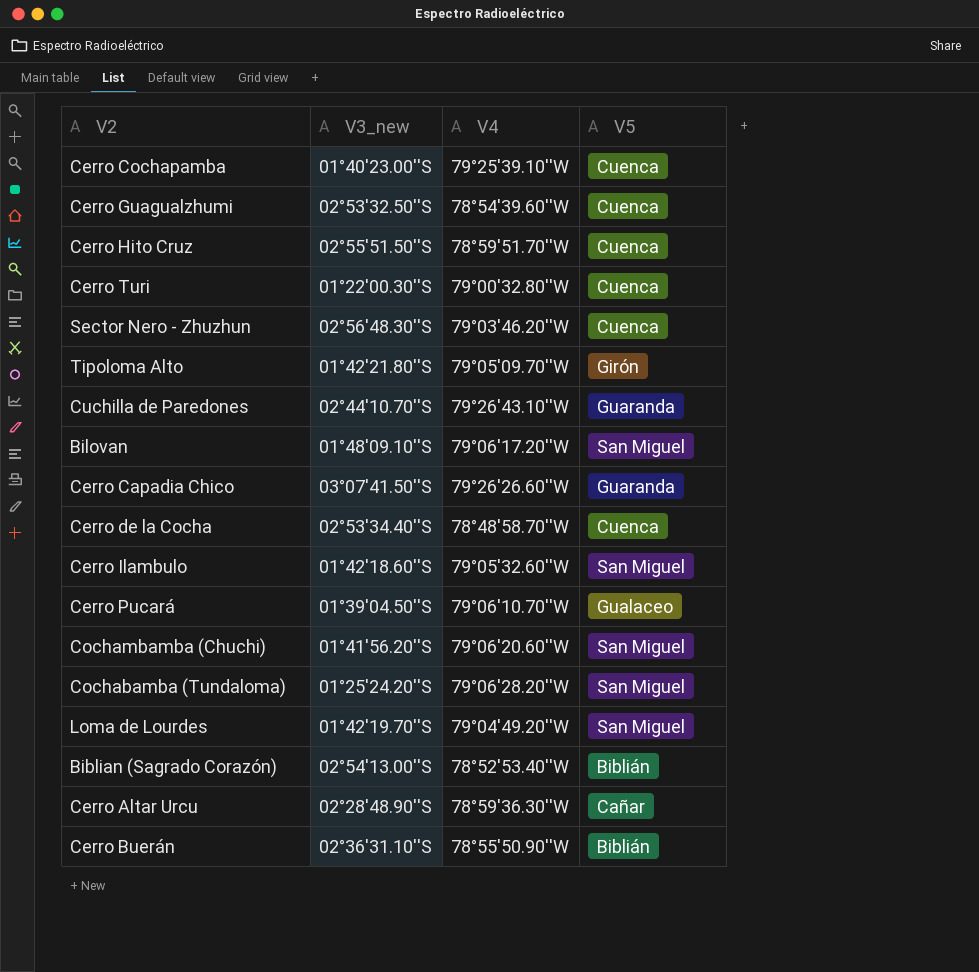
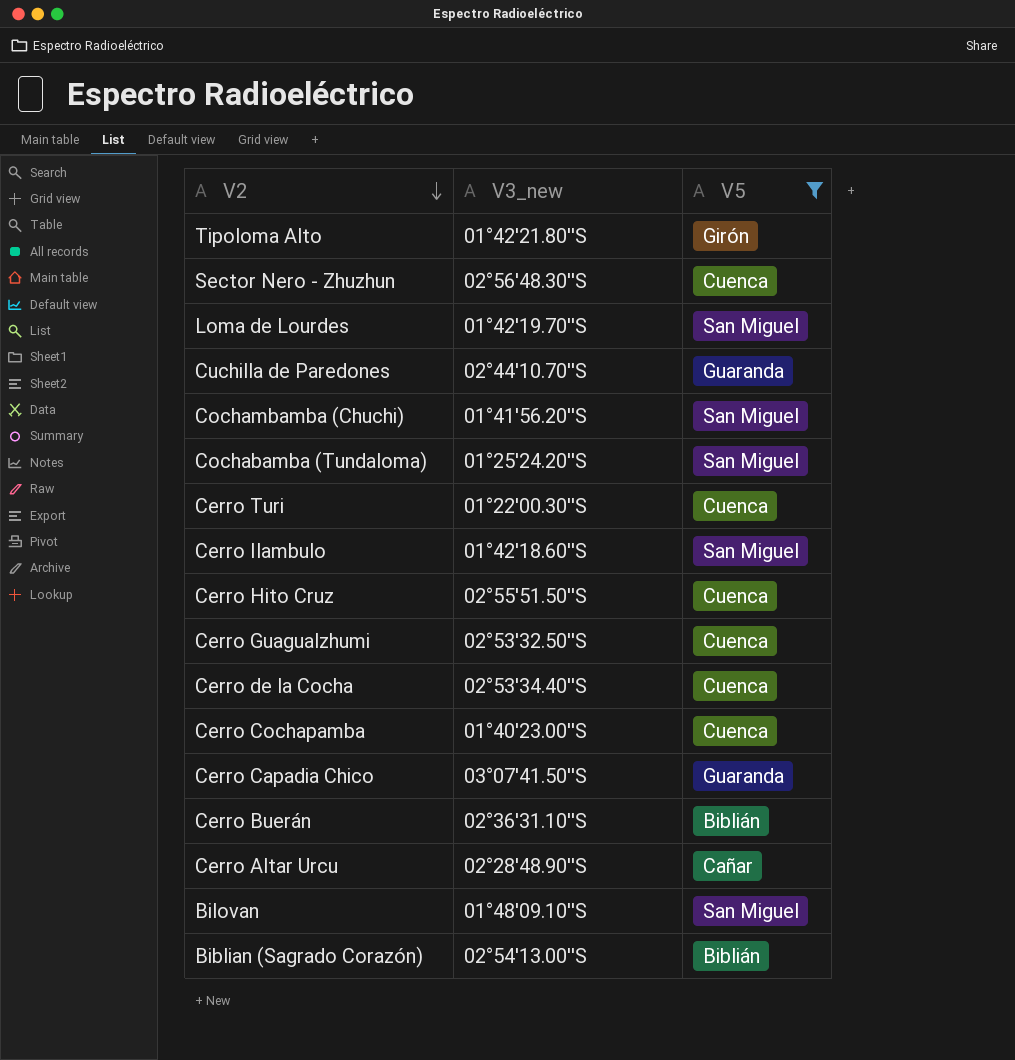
filter: none -> V5 != Gualaceo
row order: none -> V2 descending
column V4 | position: 3 -> none

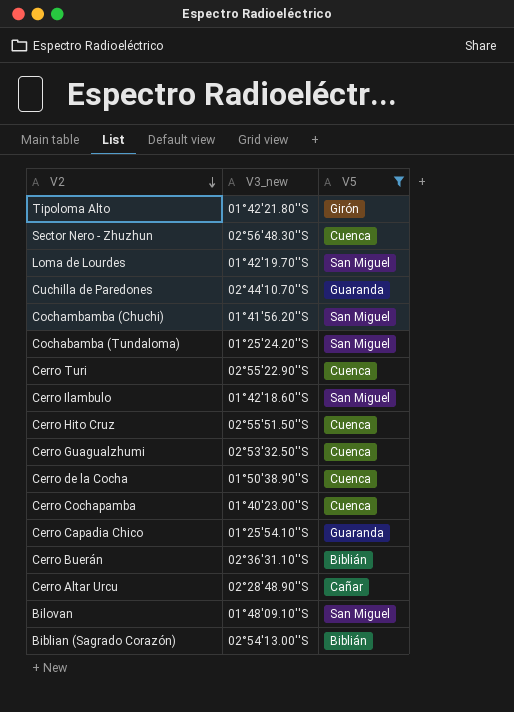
Cerro Turi | V3_new: 01°22'00.30''S -> 02°55'22.90''S
Cerro de la Cocha | V3_new: 02°53'34.40''S -> 01°50'38.90''S
Cerro Capadia Chico | V3_new: 03°07'41.50''S -> 01°25'54.10''S

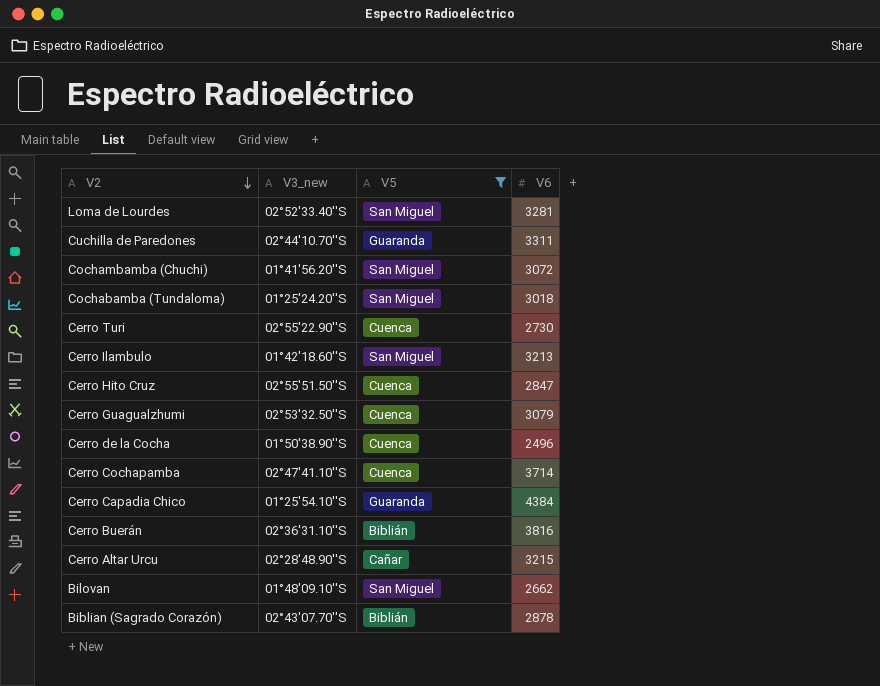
column V6 | position: none -> 4
row Tipoloma Alto: 01°42'21.80''S | Girón -> none
row Sector Nero - Zhuzhun: 02°56'48.30''S | Cuenca -> none
Loma de Lourdes | V3_new: 01°42'19.70''S -> 02°52'33.40''S
Cerro Cochapamba | V3_new: 01°40'23.00''S -> 02°47'41.10''S
Biblian (Sagrado Corazón) | V3_new: 02°54'13.00''S -> 02°43'07.70''S

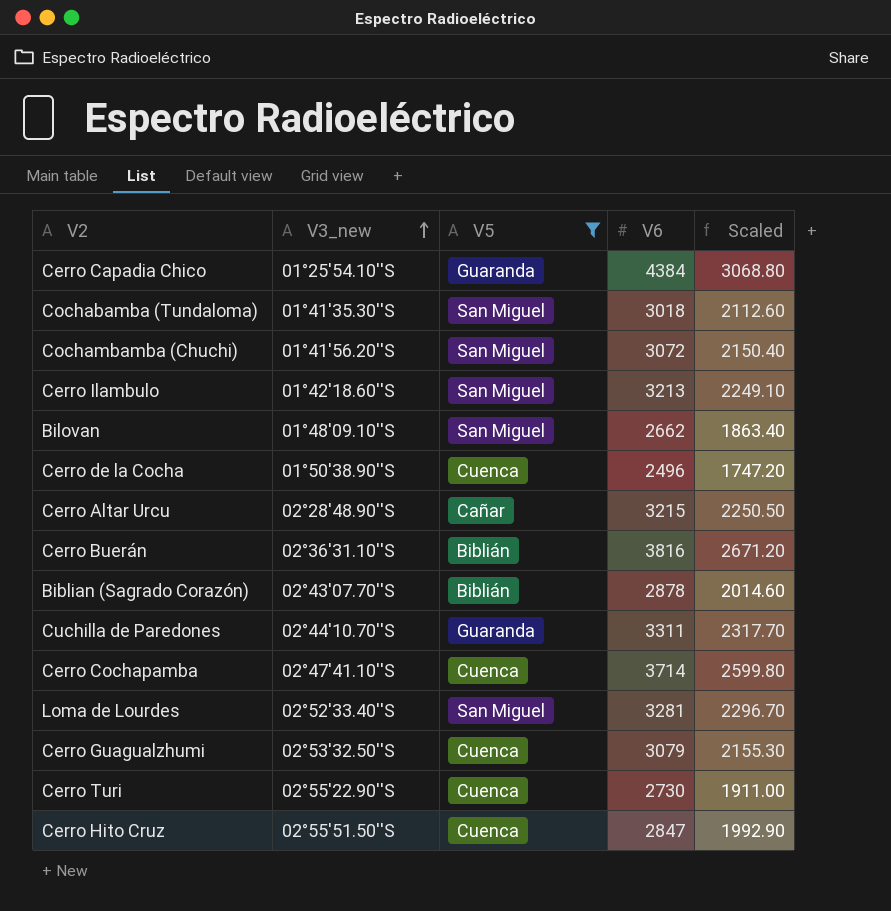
row order: V2 descending -> V3_new ascending
column Scaled | formula: none -> [V6] * 0.7
Cochabamba (Tundaloma) | V3_new: 01°25'24.20''S -> 01°41'35.30''S

